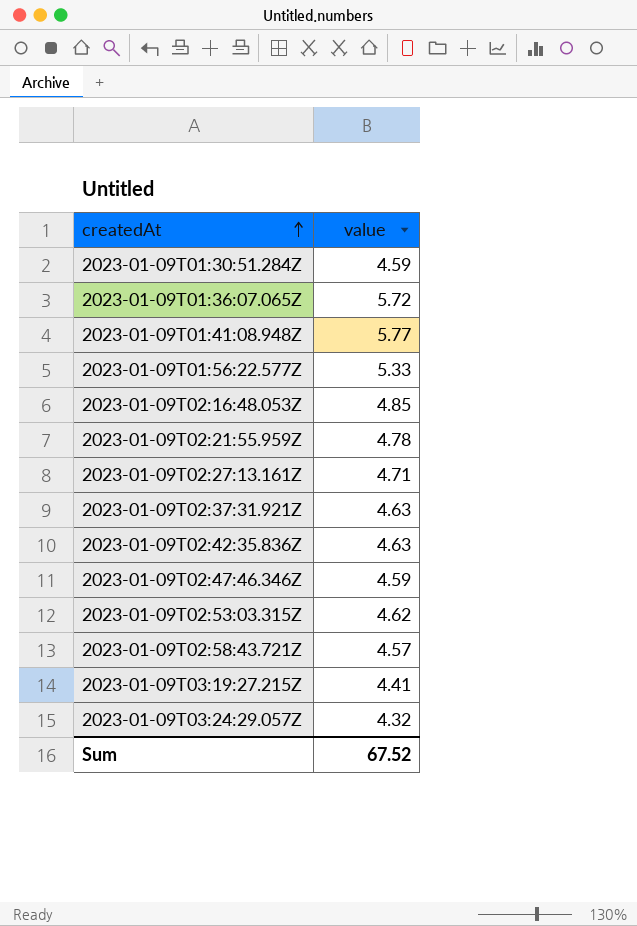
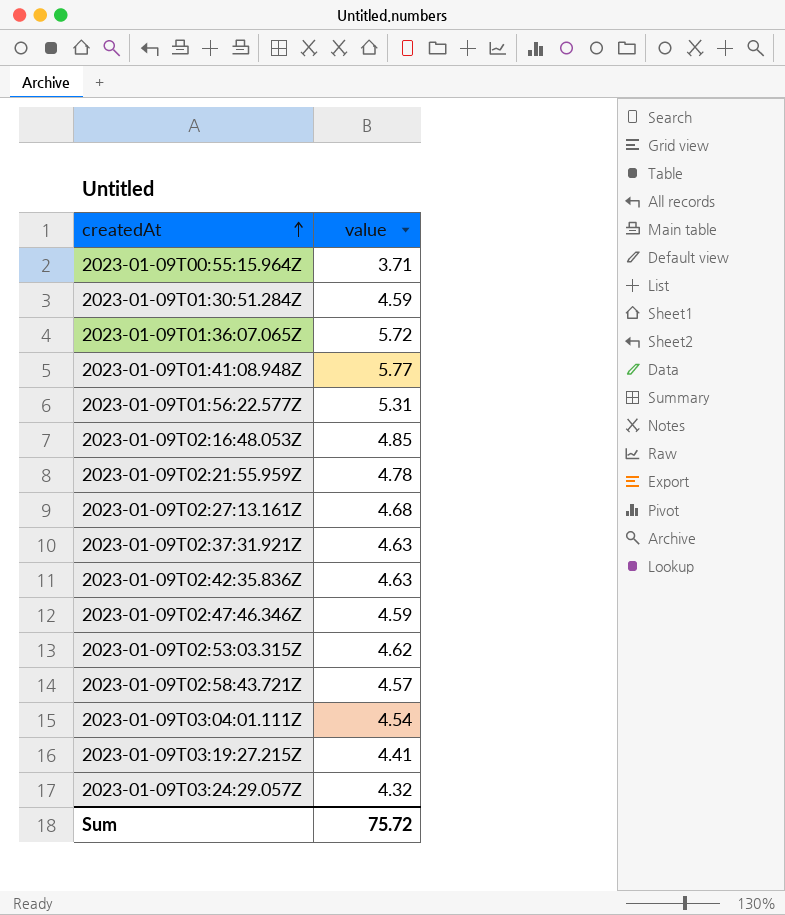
row 2023-01-09T00:55:15.964Z: none -> 3.71
2023-01-09T01:56:22.577Z | value: 5.33 -> 5.31
2023-01-09T02:27:13.161Z | value: 4.71 -> 4.68
row 2023-01-09T03:04:01.111Z: none -> 4.54
Sum | value: 67.52 -> 75.72

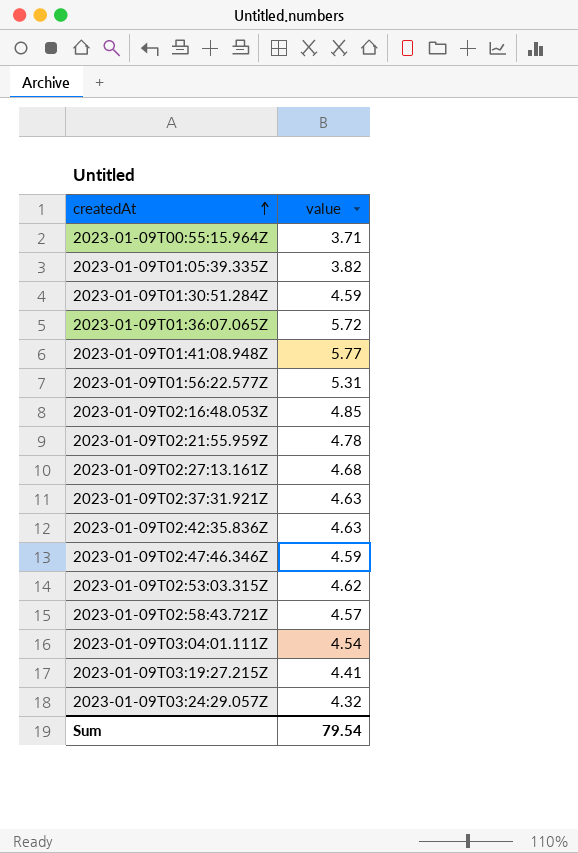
row 2023-01-09T01:05:39.335Z: none -> 3.82
Sum | value: 75.72 -> 79.54

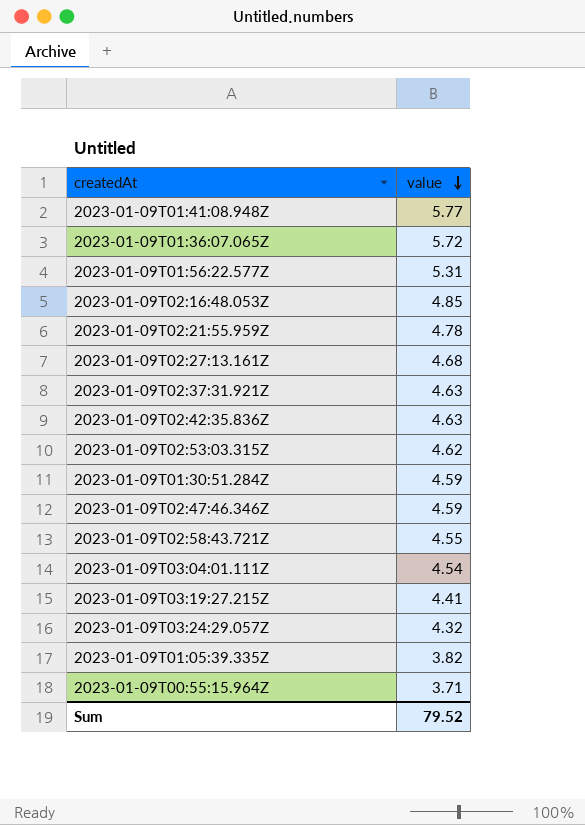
row order: createdAt ascending -> value descending
2023-01-09T02:58:43.721Z | value: 4.57 -> 4.55
Sum | value: 79.54 -> 79.52

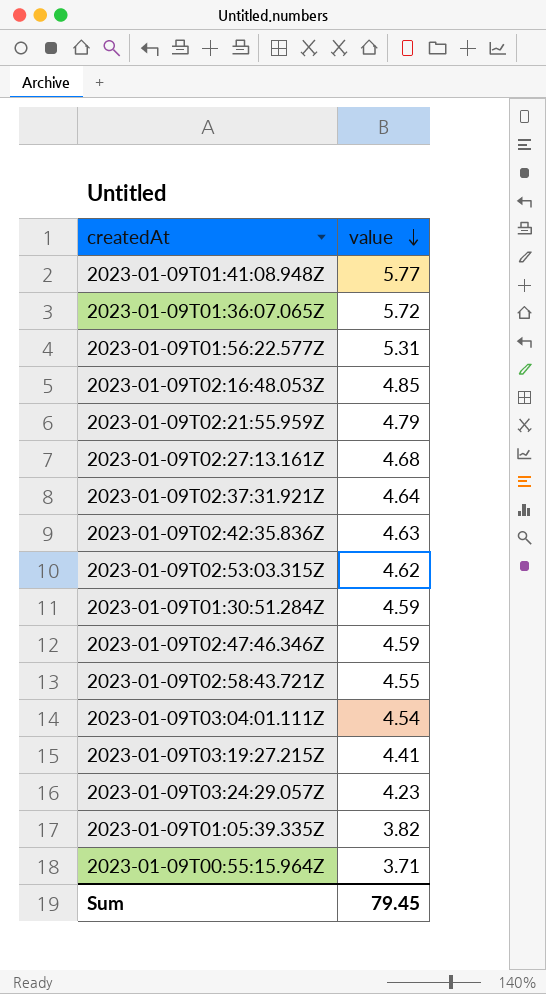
2023-01-09T02:21:55.959Z | value: 4.78 -> 4.79
2023-01-09T02:37:31.921Z | value: 4.63 -> 4.64
2023-01-09T03:24:29.057Z | value: 4.32 -> 4.23
Sum | value: 79.52 -> 79.45

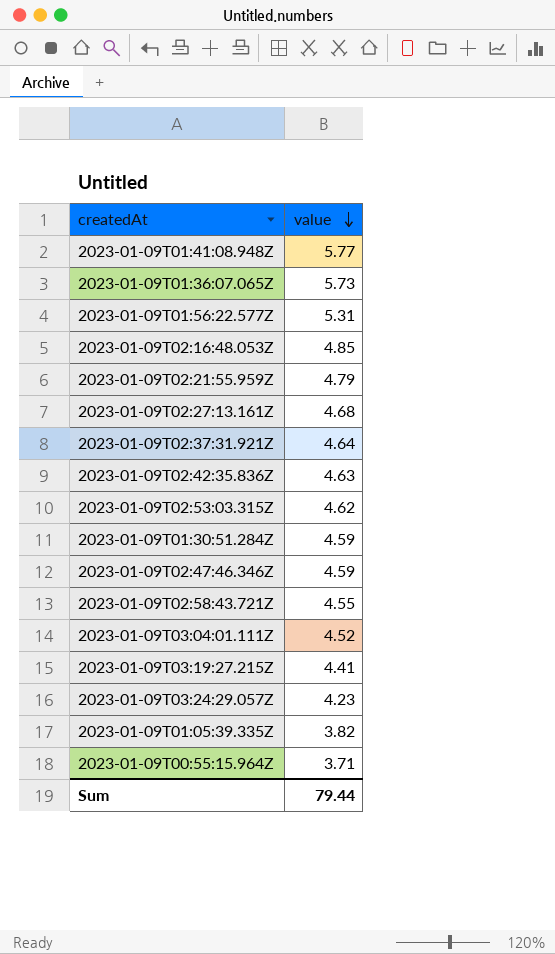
2023-01-09T01:36:07.065Z | value: 5.72 -> 5.73
2023-01-09T03:04:01.111Z | value: 4.54 -> 4.52
Sum | value: 79.45 -> 79.44

